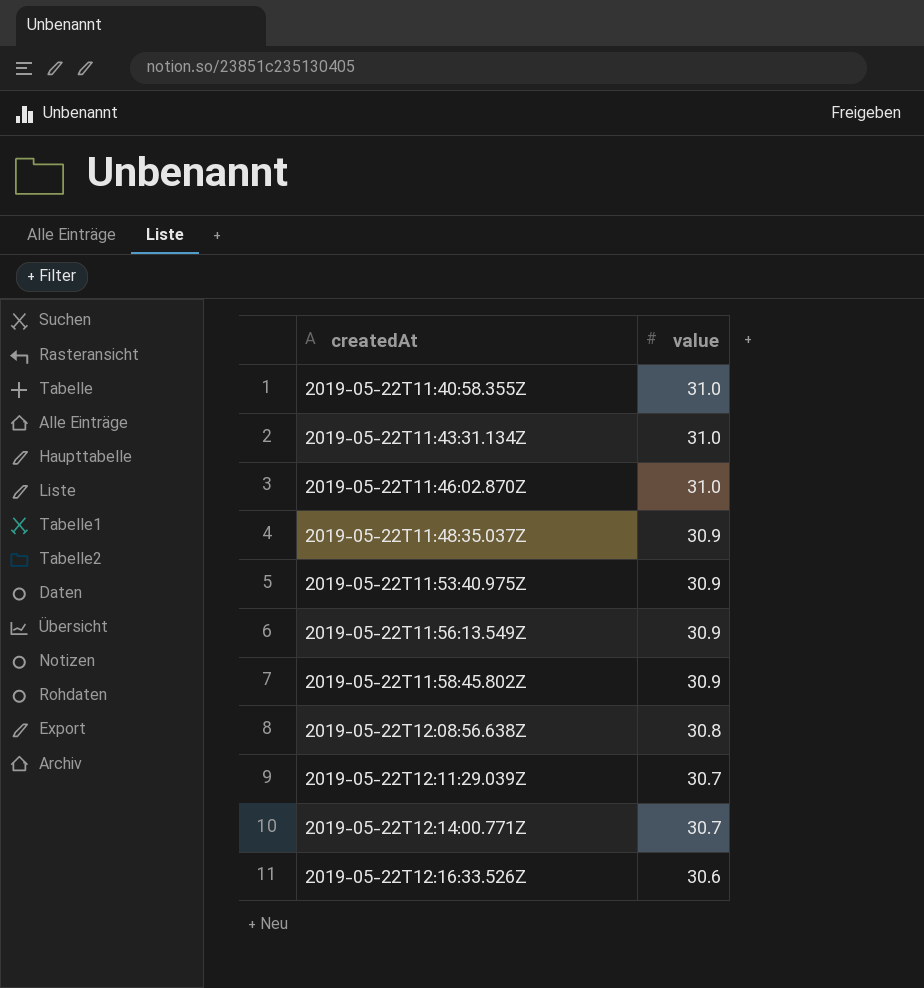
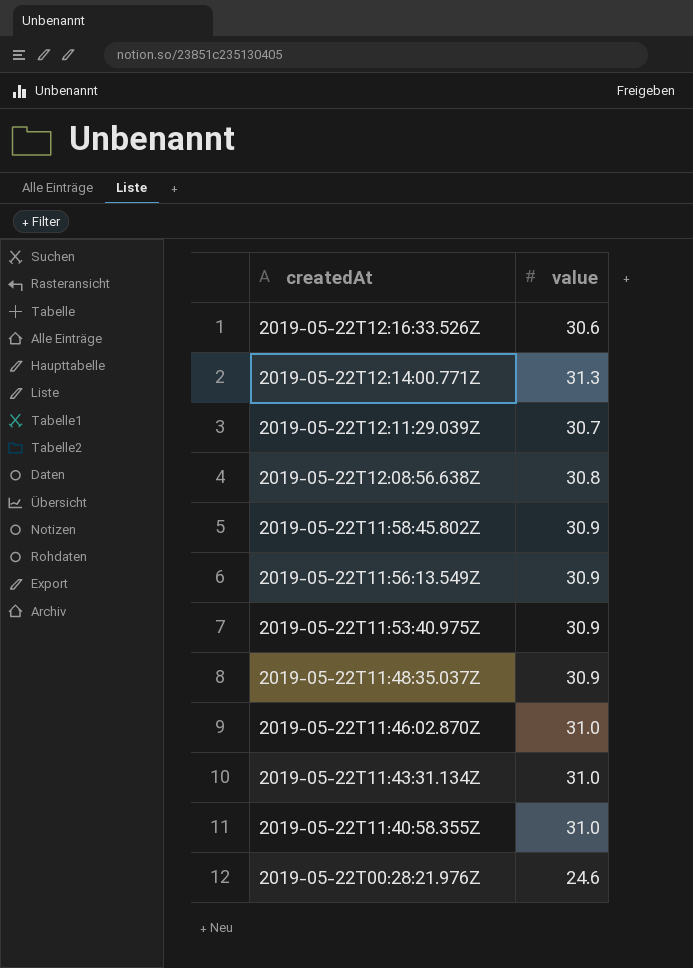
row order: createdAt ascending -> createdAt descending
2019-05-22T12:14:00.771Z | value: 30.7 -> 31.3
row 2019-05-22T00:28:21.976Z: none -> 24.6

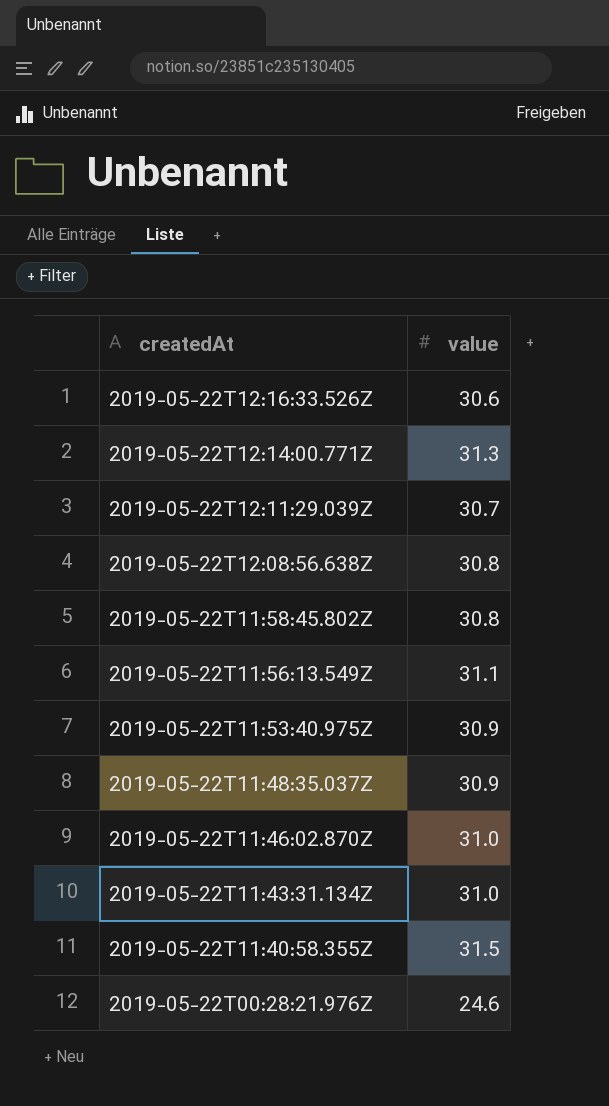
2019-05-22T11:58:45.802Z | value: 30.9 -> 30.8
2019-05-22T11:56:13.549Z | value: 30.9 -> 31.1
2019-05-22T11:40:58.355Z | value: 31.0 -> 31.5

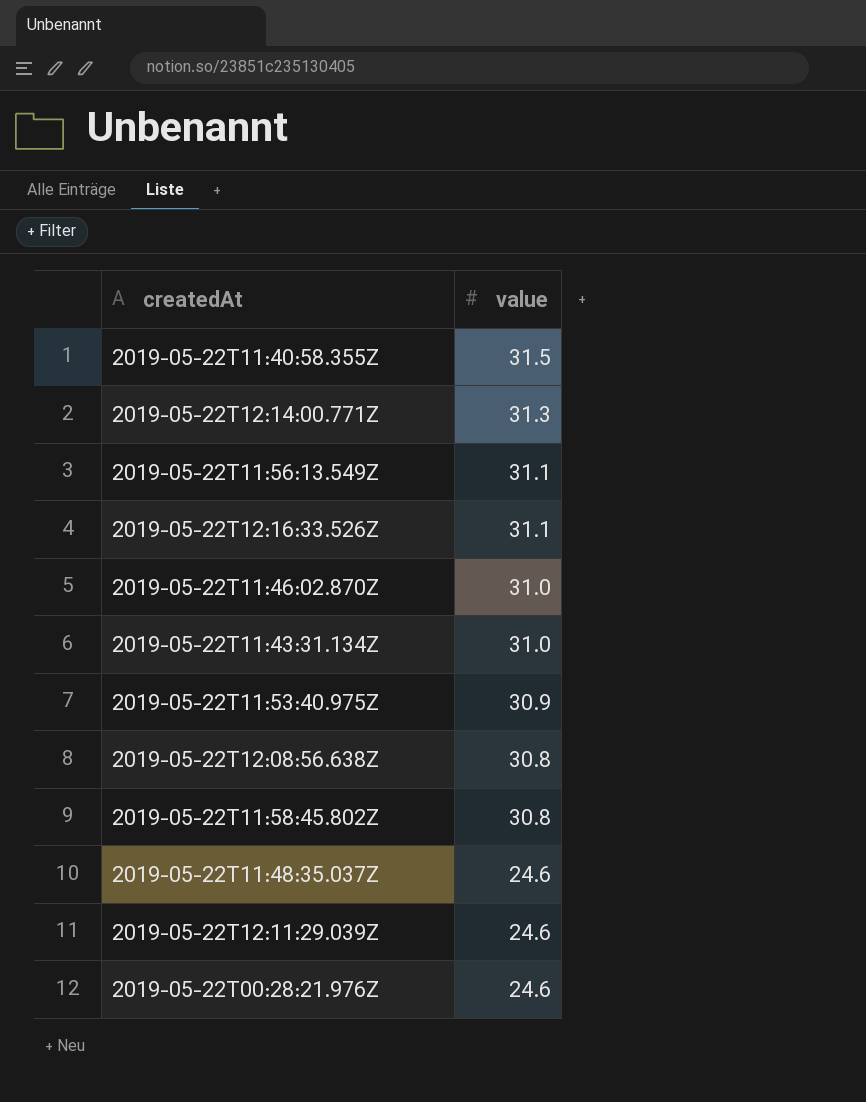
row order: createdAt descending -> value descending
2019-05-22T12:16:33.526Z | value: 30.6 -> 31.1
2019-05-22T11:48:35.037Z | value: 30.9 -> 24.6
2019-05-22T12:11:29.039Z | value: 30.7 -> 24.6

